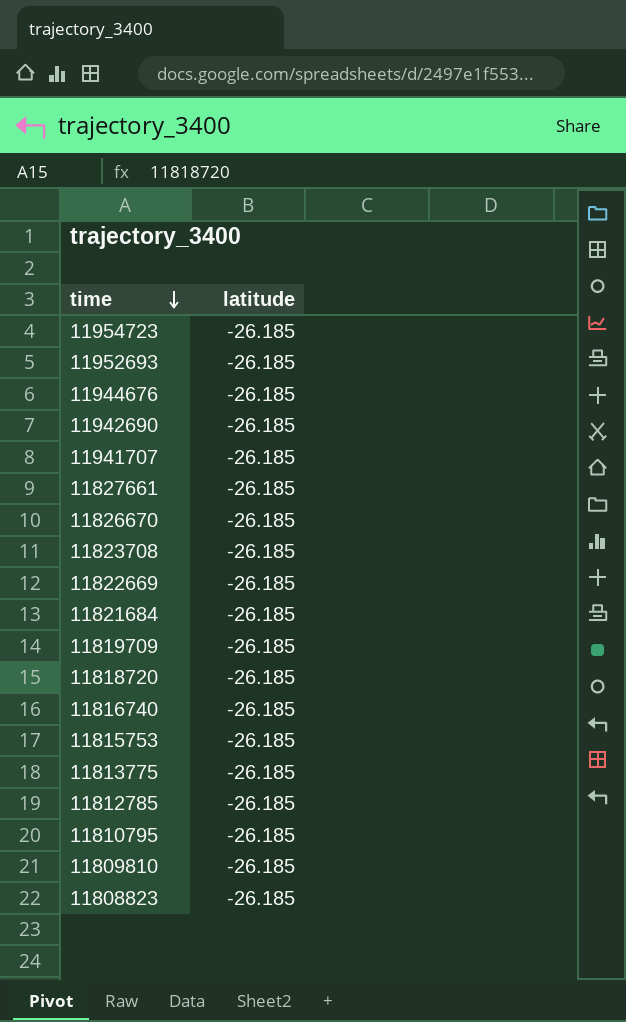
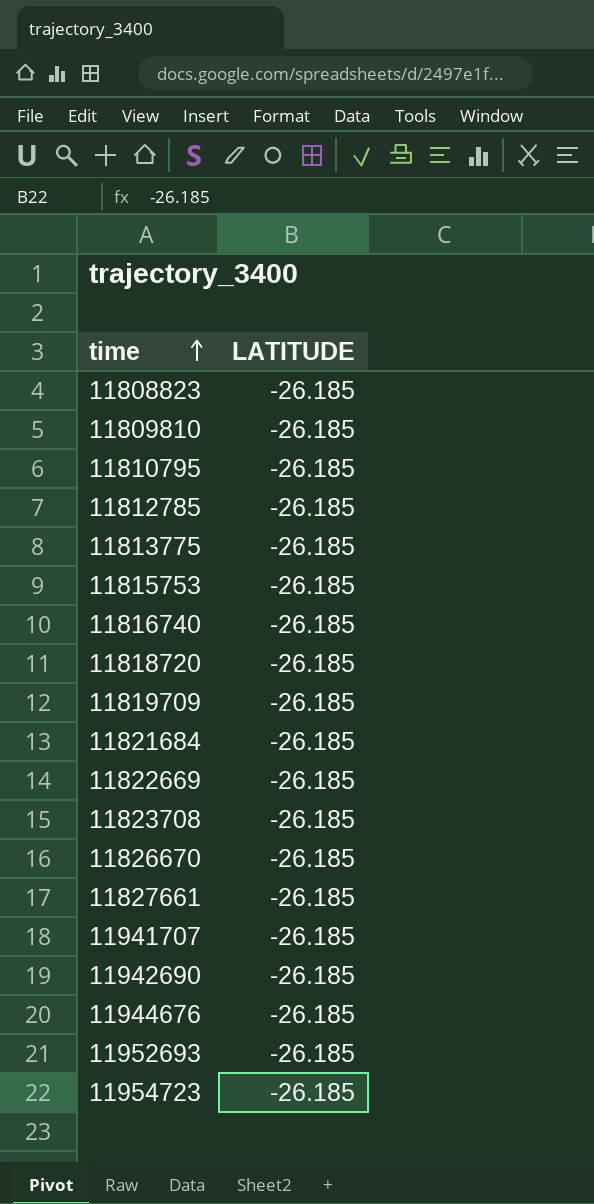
row order: time descending -> time ascending
column name: latitude -> LATITUDE

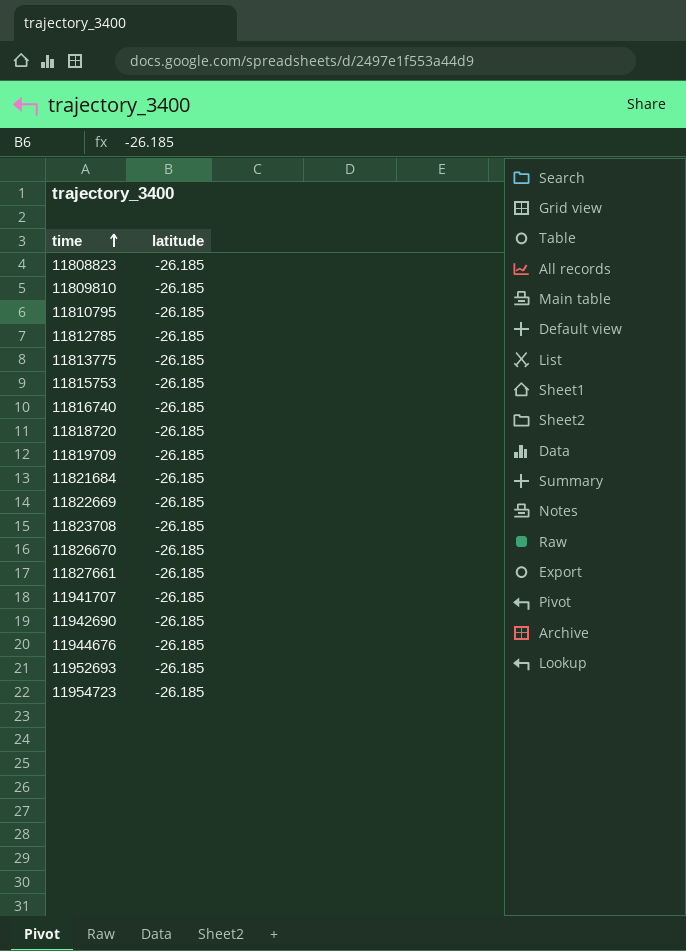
column name: LATITUDE -> latitude

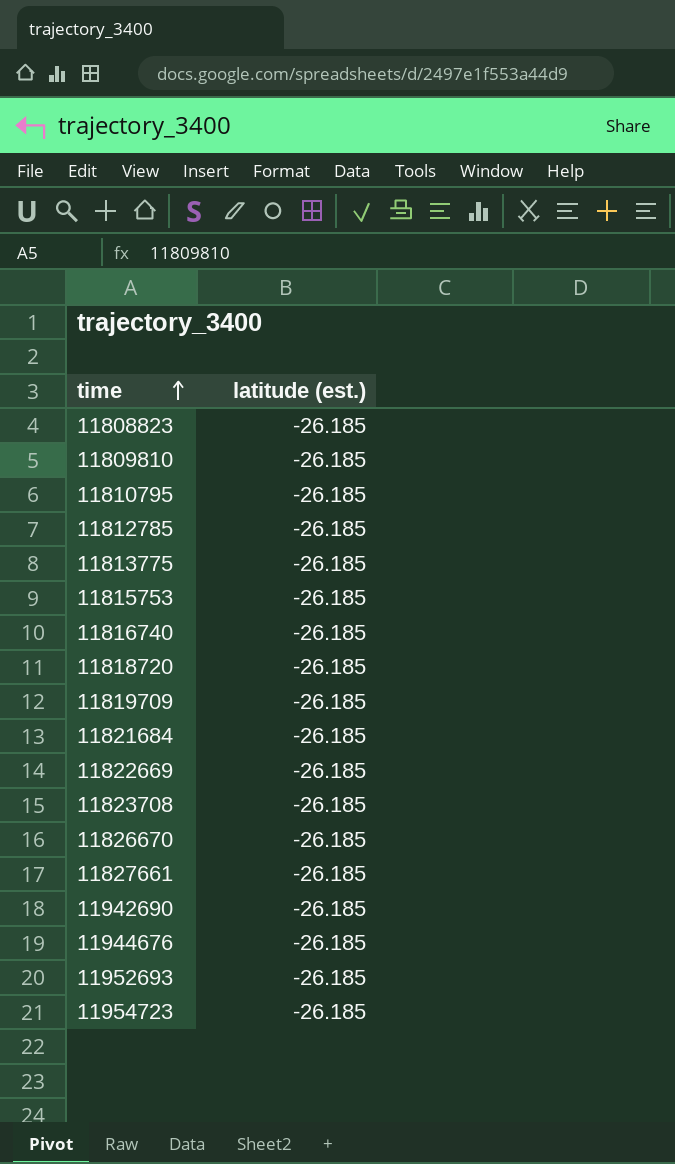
column name: latitude -> latitude (est.)
row 11941707: -26.185 -> none

